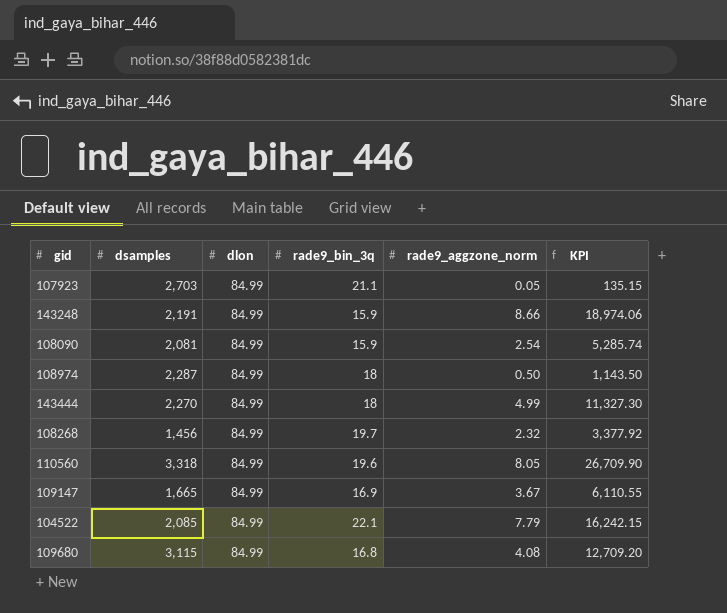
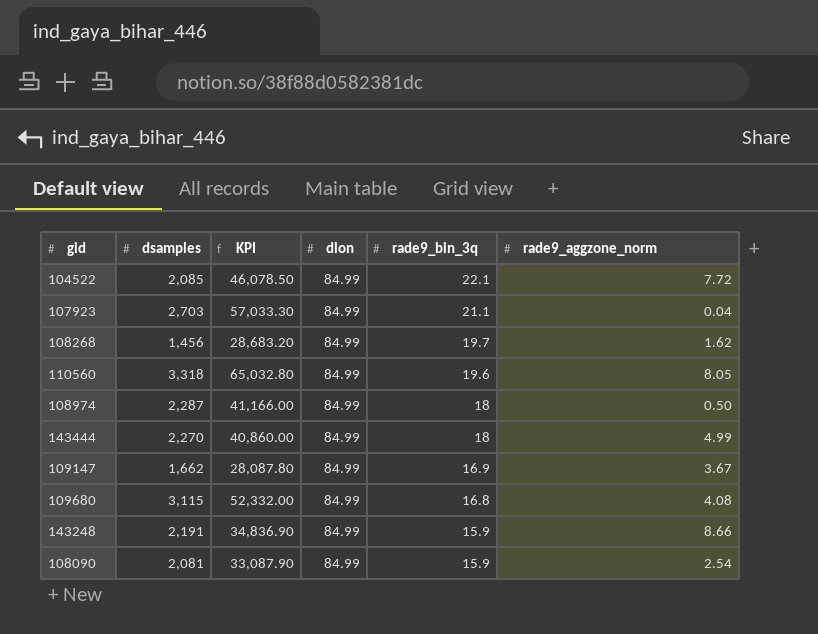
row order: none -> rade9_bin_3q descending
column KPI | formula: [dsamples] * [rade9_aggzone_norm] -> [dsamples] * [rade9_bin_3q]
column KPI | position: 6 -> 3
104522 | rade9_aggzone_norm: 7.79 -> 7.72
107923 | rade9_aggzone_norm: 0.05 -> 0.04
108268 | rade9_aggzone_norm: 2.32 -> 1.62
109147 | dsamples: 1,665 -> 1,662

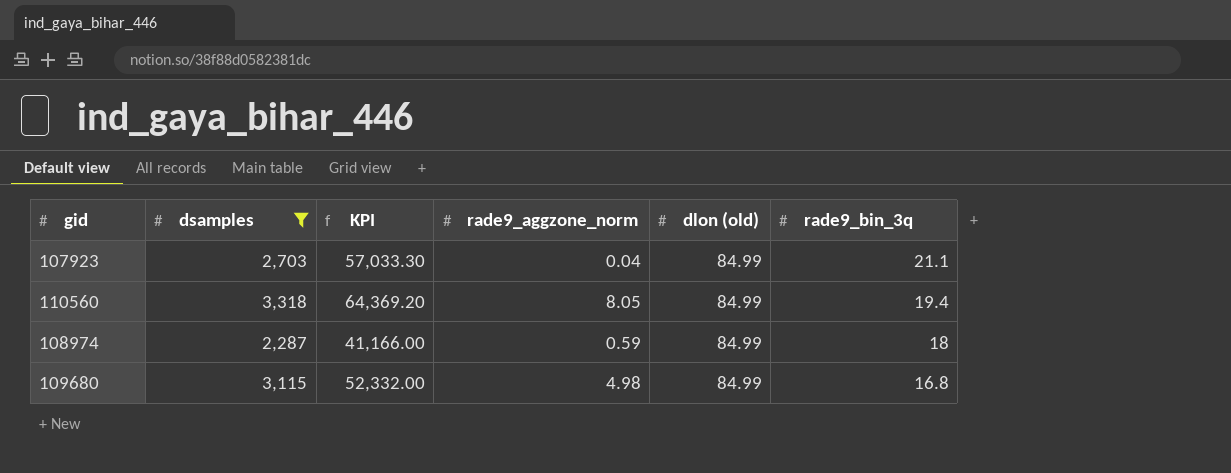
filter: none -> dsamples >= 2,287
column rade9_aggzone_norm | position: 6 -> 4
column name: dlon -> dlon (old)
110560 | KPI: 65,032.80 -> 64,369.20
110560 | rade9_bin_3q: 19.6 -> 19.4
108974 | rade9_aggzone_norm: 0.50 -> 0.59
109680 | rade9_aggzone_norm: 4.08 -> 4.98

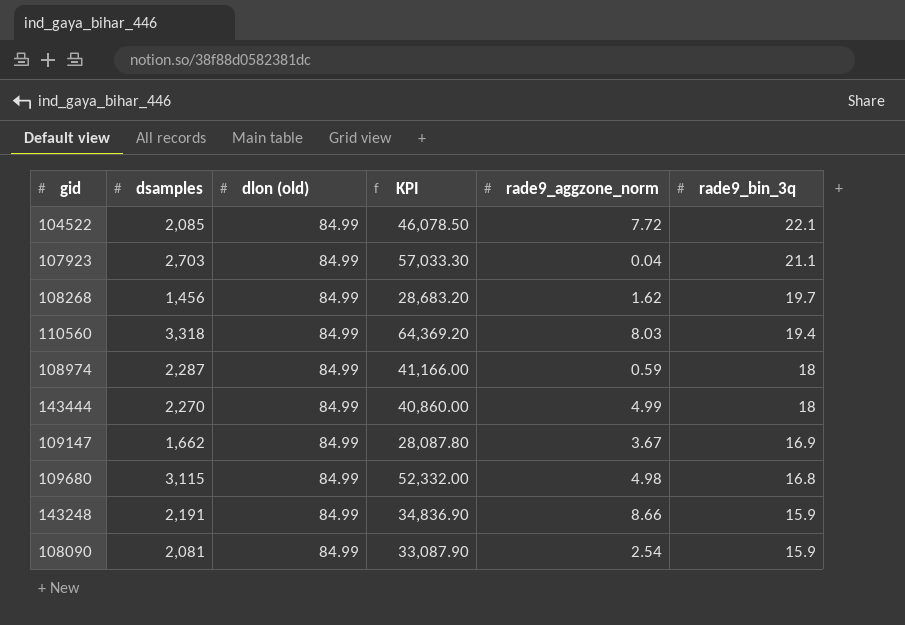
filter: dsamples >= 2,287 -> none
column dlon (old) | position: 5 -> 3
110560 | rade9_aggzone_norm: 8.05 -> 8.03

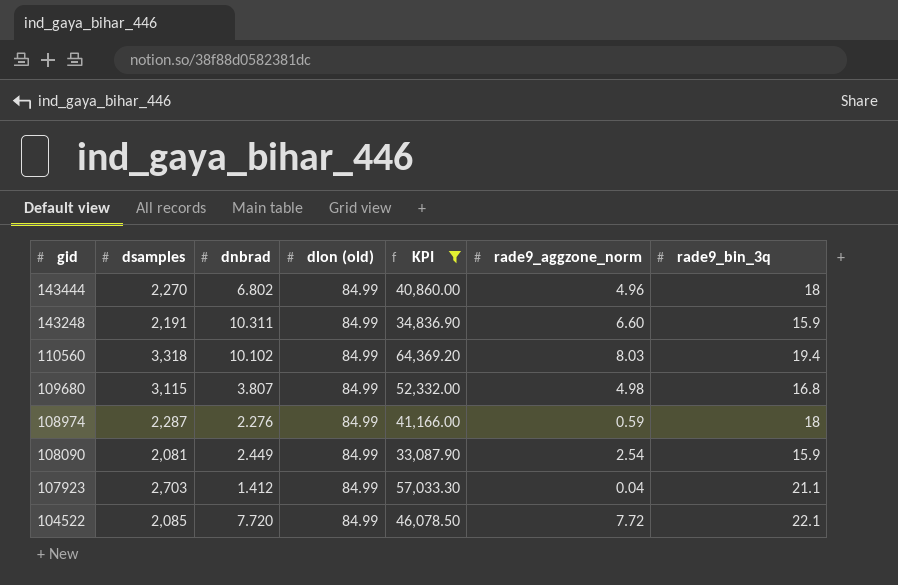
filter: none -> KPI >= 33,087.90
row order: rade9_bin_3q descending -> gid descending
column dnbrad | position: none -> 3
143444 | rade9_aggzone_norm: 4.99 -> 4.96
143248 | rade9_aggzone_norm: 8.66 -> 6.60

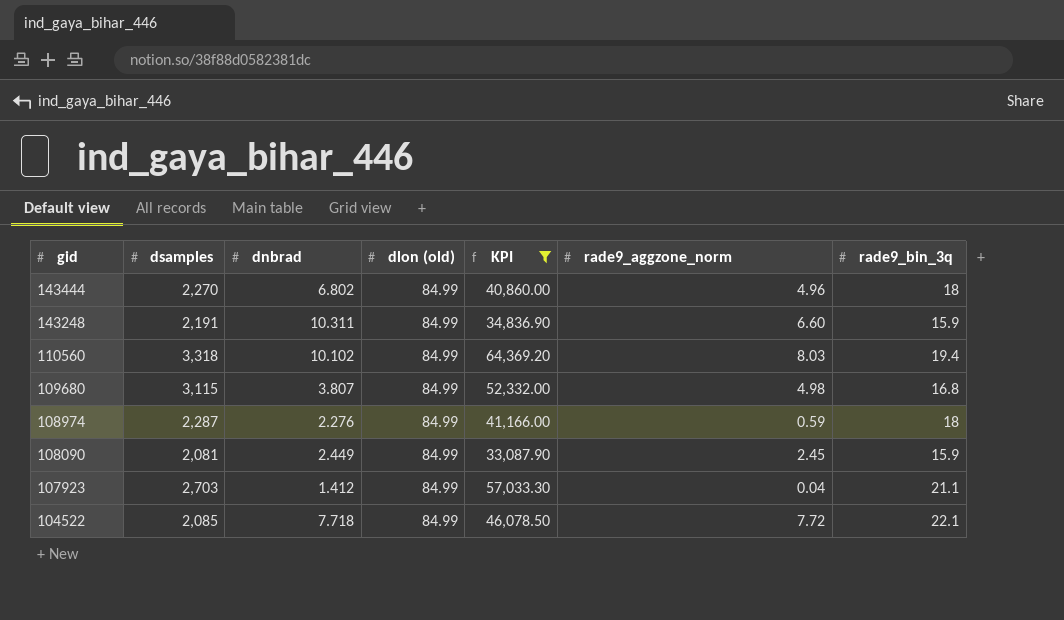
108090 | rade9_aggzone_norm: 2.54 -> 2.45
104522 | dnbrad: 7.720 -> 7.718

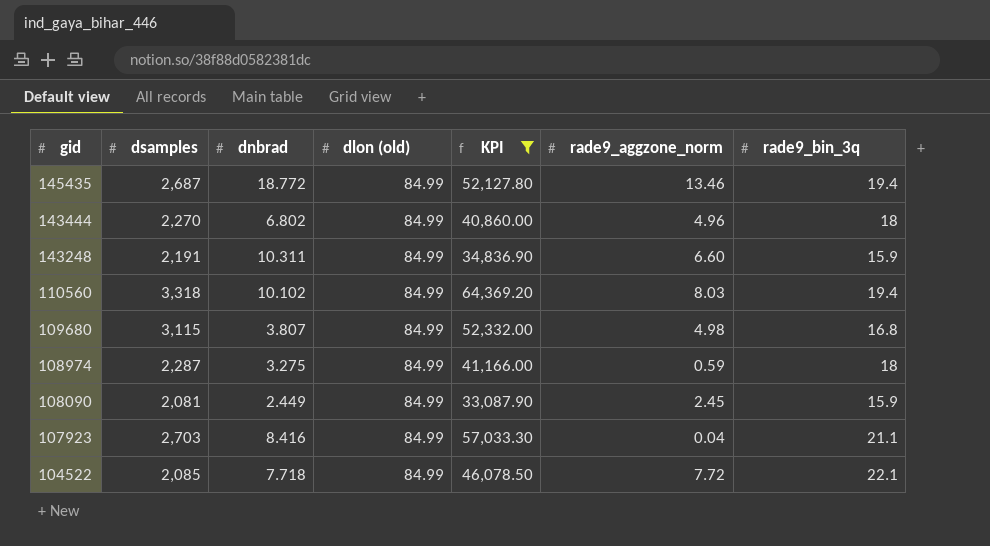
row 145435: none -> 2,687 | 18.772 | 84.99 | 52,127.80 | 13.46 | 19.4
108974 | dnbrad: 2.276 -> 3.275
107923 | dnbrad: 1.412 -> 8.416

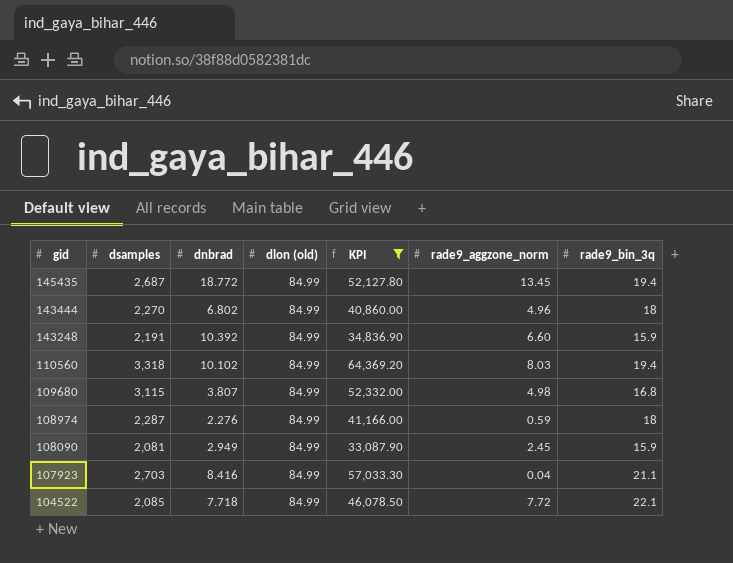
145435 | rade9_aggzone_norm: 13.46 -> 13.45
143248 | dnbrad: 10.311 -> 10.392
108974 | dnbrad: 3.275 -> 2.276
108090 | dnbrad: 2.449 -> 2.949

